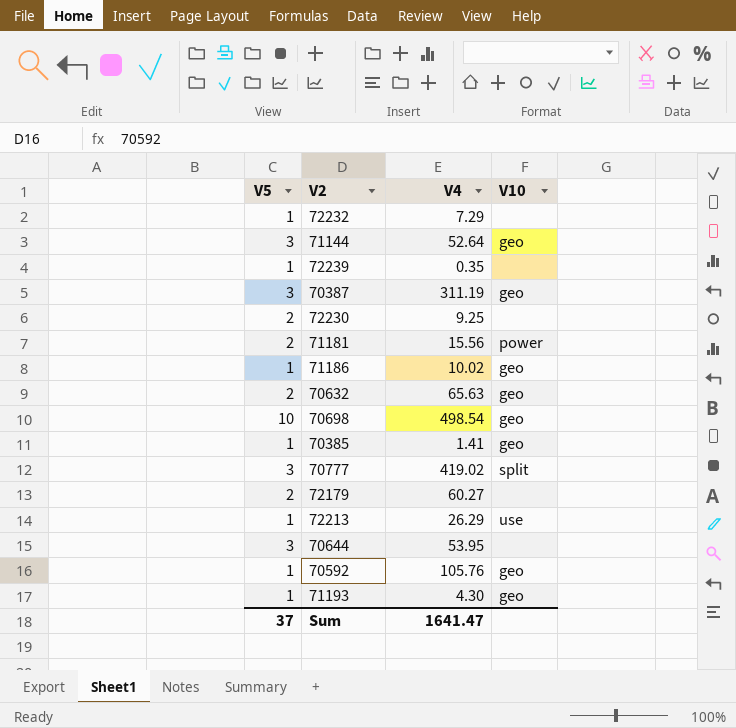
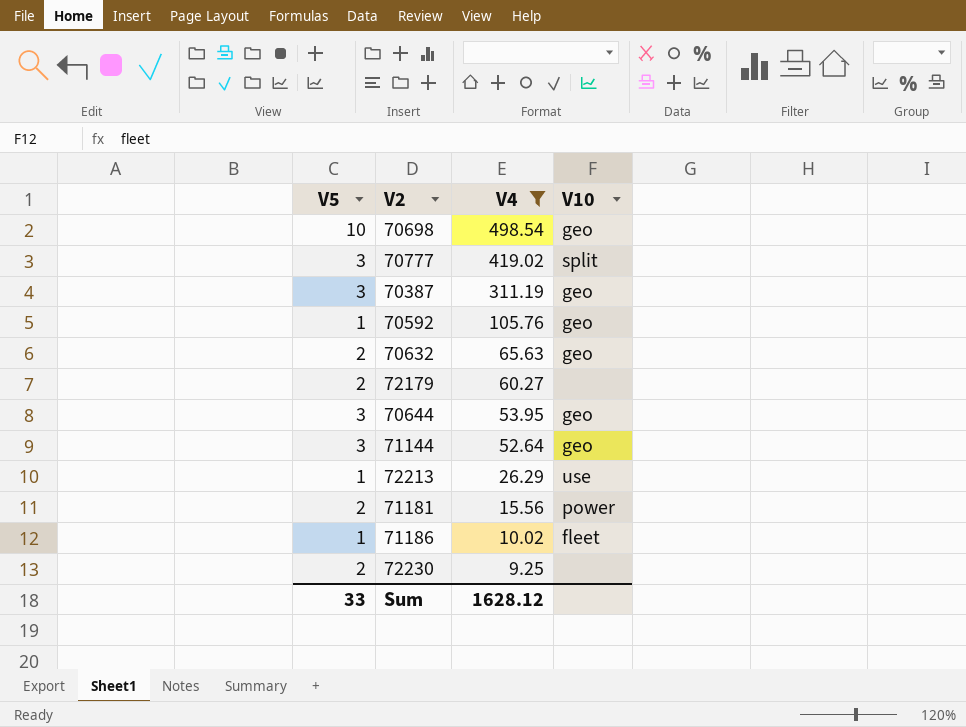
filter: none -> V4 >= 9.25
row order: none -> V4 descending
70644 | V10: none -> geo
71186 | V10: geo -> fleet
Sum | V5: 37 -> 33
Sum | V4: 1641.47 -> 1628.12

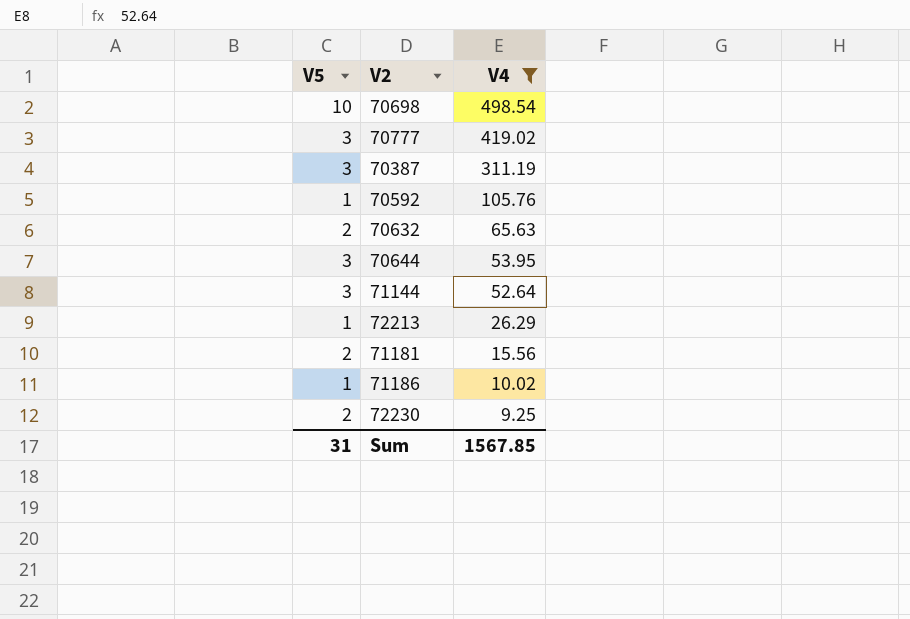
column V10 | position: 4 -> none
row 72179: 2 | 60.27 | none -> none
Sum | V5: 33 -> 31
Sum | V4: 1628.12 -> 1567.85

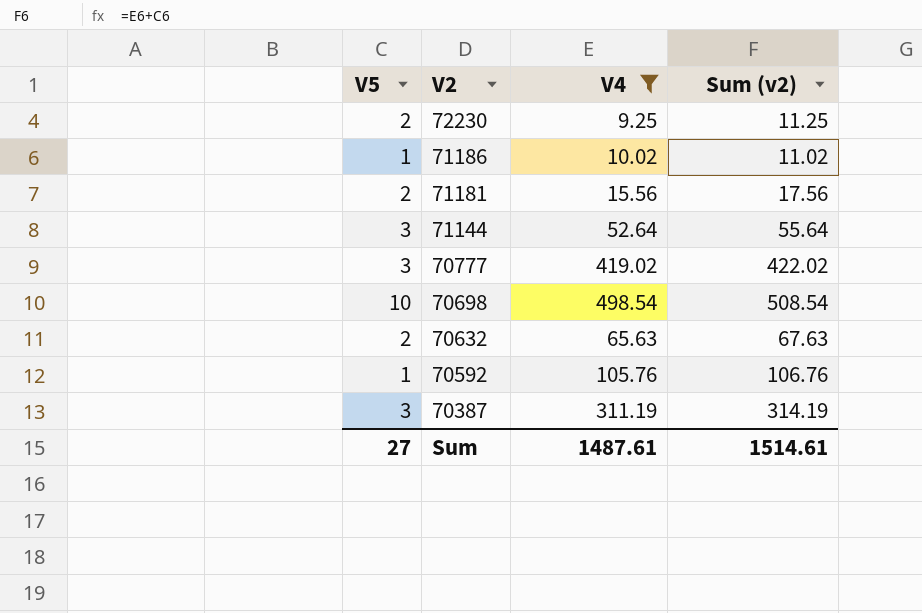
row order: V4 descending -> V2 descending
column Sum (v2) | formula: none -> [V5] + [V4]
row 70644: 3 | 53.95 -> none
row 72213: 1 | 26.29 -> none
Sum | V5: 31 -> 27
Sum | V4: 1567.85 -> 1487.61

